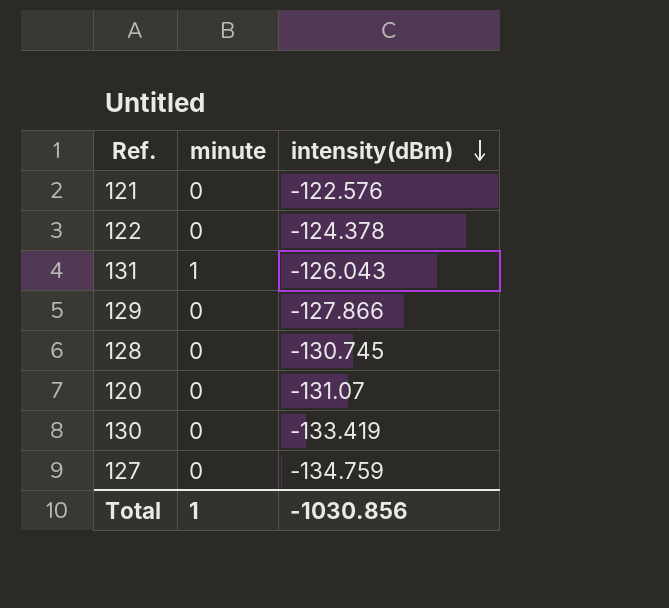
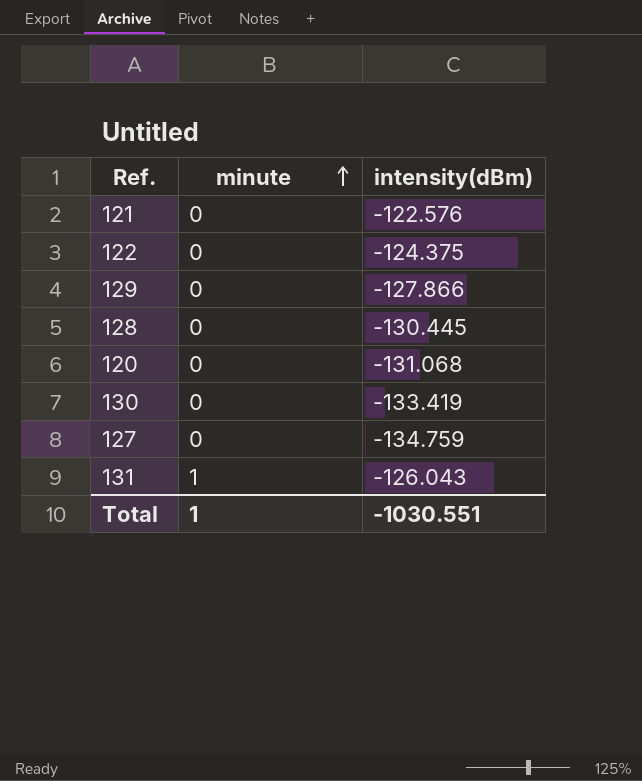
row order: intensity(dBm) descending -> minute ascending
122 | intensity(dBm): -124.378 -> -124.375
128 | intensity(dBm): -130.745 -> -130.445
120 | intensity(dBm): -131.07 -> -131.068
Total | intensity(dBm): -1030.856 -> -1030.551

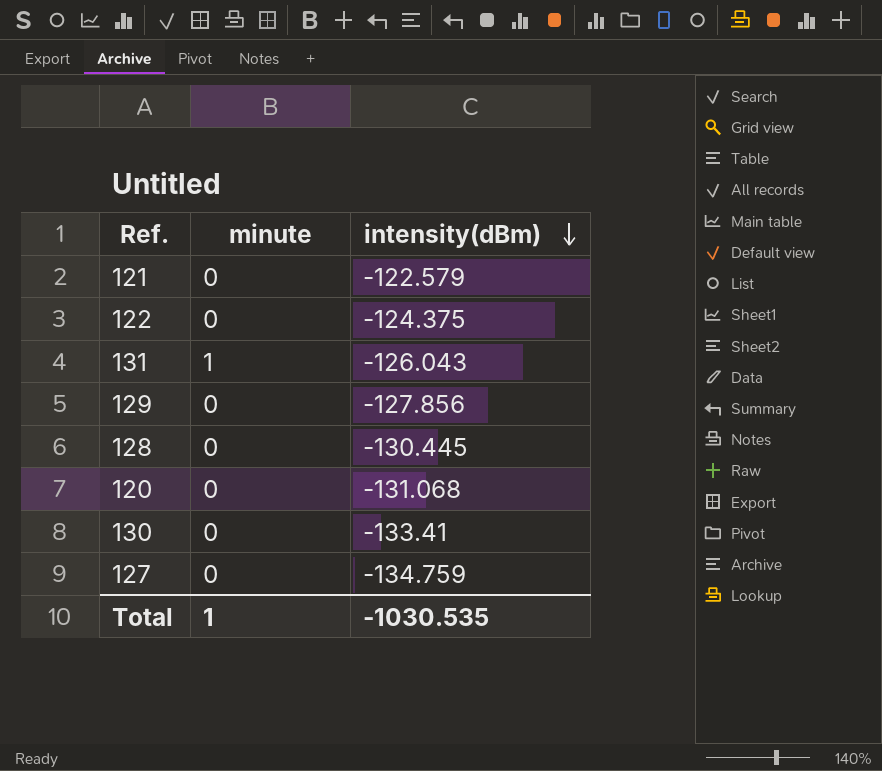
row order: minute ascending -> intensity(dBm) descending
121 | intensity(dBm): -122.576 -> -122.579
129 | intensity(dBm): -127.866 -> -127.856
130 | intensity(dBm): -133.419 -> -133.41
Total | intensity(dBm): -1030.551 -> -1030.535

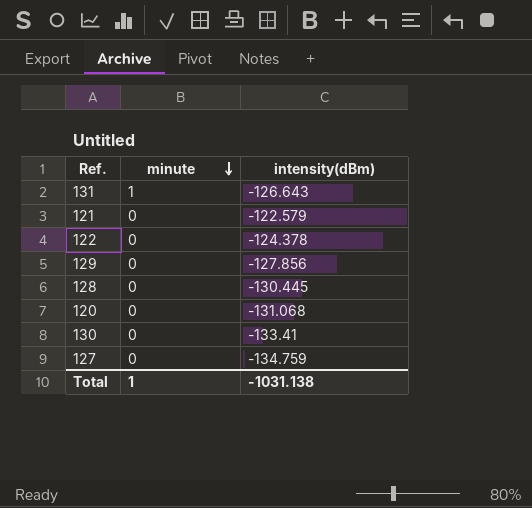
row order: intensity(dBm) descending -> minute descending
131 | intensity(dBm): -126.043 -> -126.643
122 | intensity(dBm): -124.375 -> -124.378
Total | intensity(dBm): -1030.535 -> -1031.138

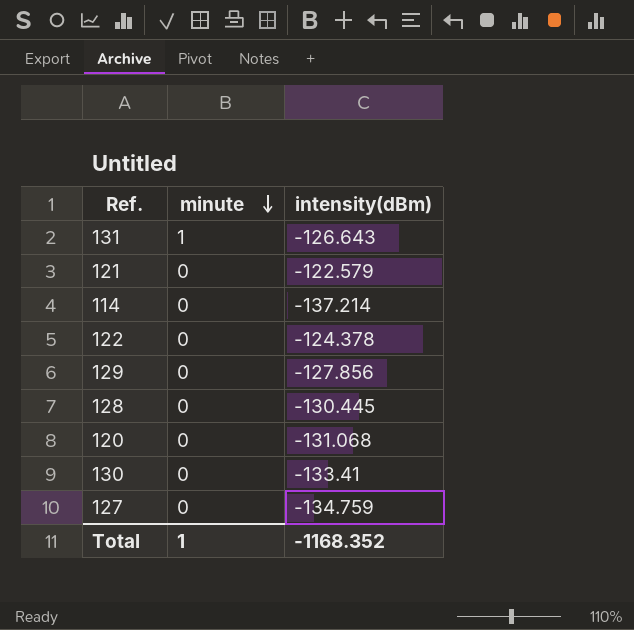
row 114: none -> 0 | -137.214
Total | intensity(dBm): -1031.138 -> -1168.352

